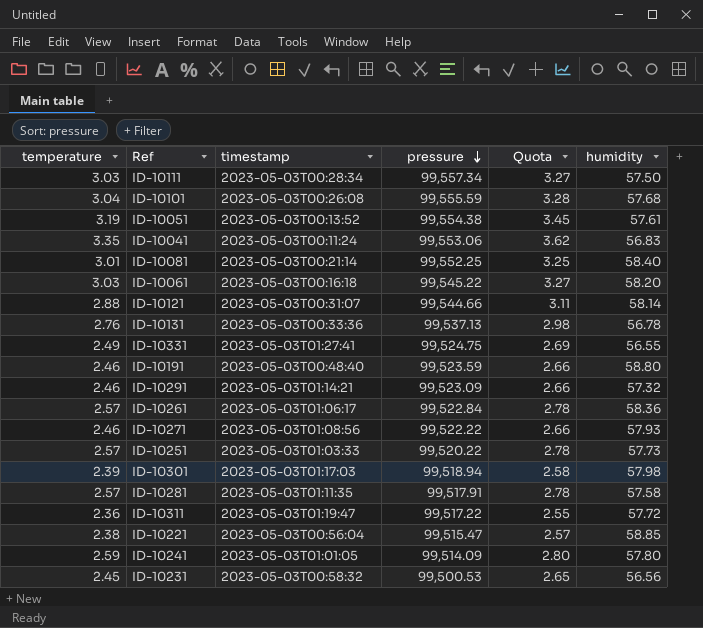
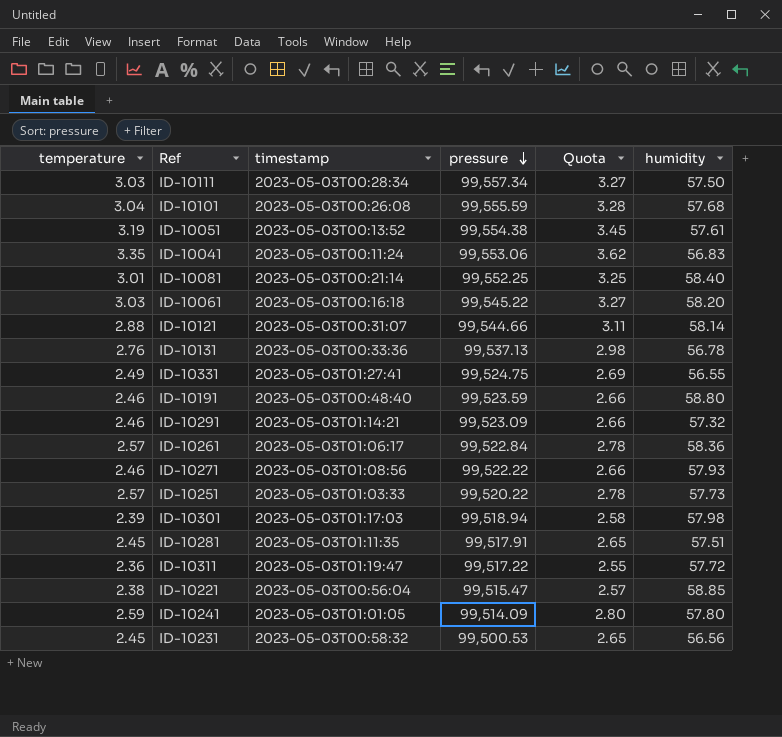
ID-10281 | temperature: 2.57 -> 2.45
ID-10281 | Quota: 2.78 -> 2.65
ID-10281 | humidity: 57.58 -> 57.51

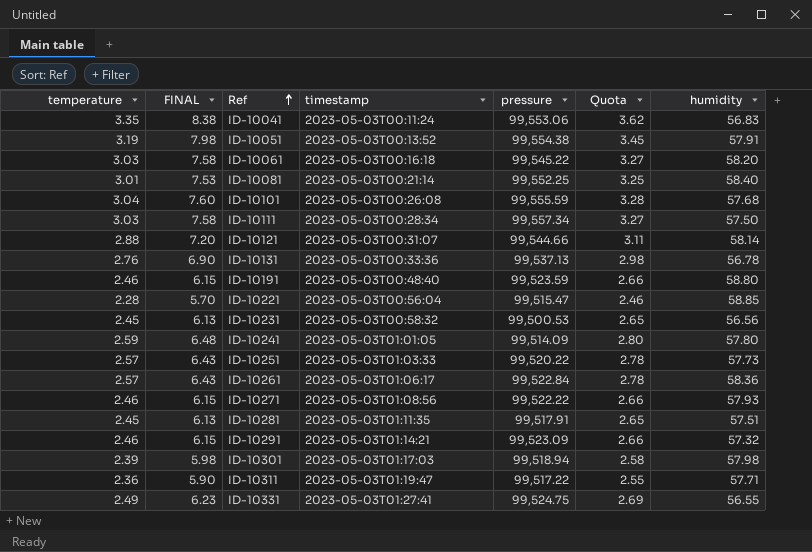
row order: pressure descending -> Ref ascending
column FINAL | formula: none -> [temperature] * 2.5
ID-10051 | humidity: 57.61 -> 57.91
ID-10221 | temperature: 2.38 -> 2.28
ID-10221 | Quota: 2.57 -> 2.46
ID-10311 | humidity: 57.72 -> 57.71

